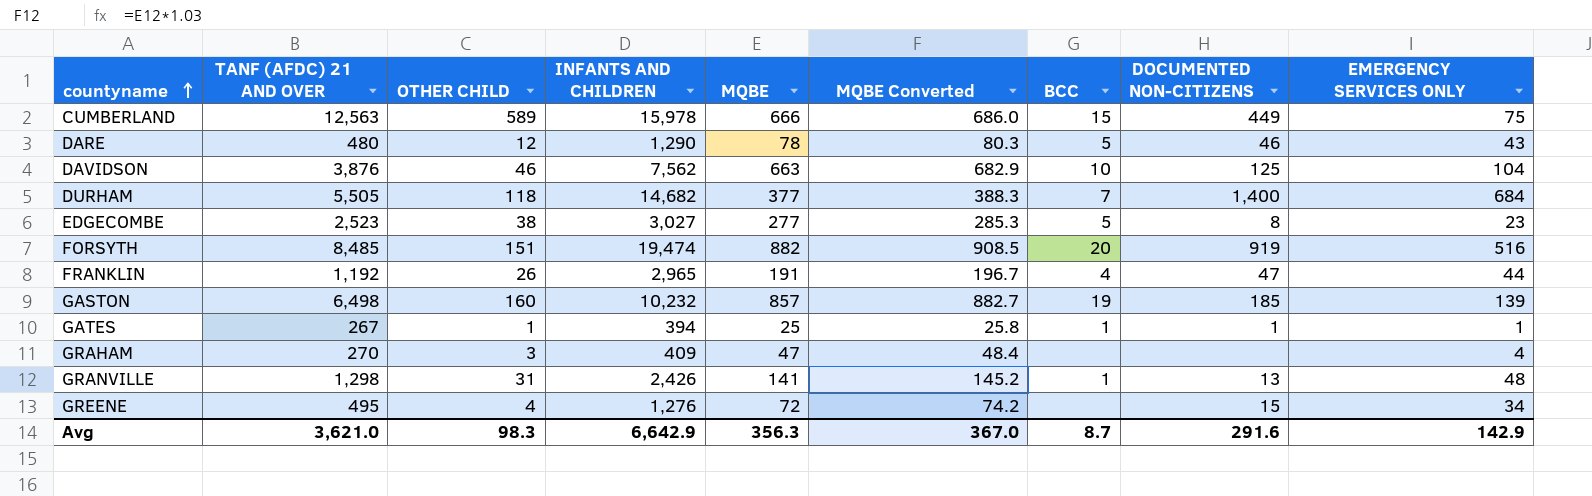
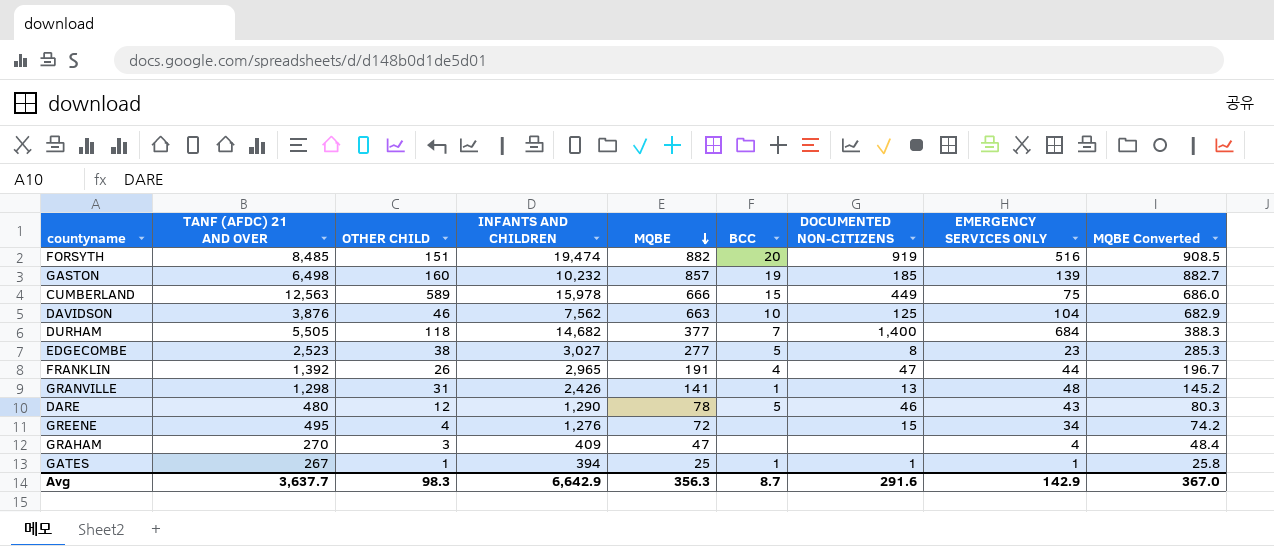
row order: countyname ascending -> MQBE descending
column MQBE Converted | position: 6 -> 9
FRANKLIN | TANF (AFDC) 21 AND OVER: 1,192 -> 1,392
Avg | TANF (AFDC) 21 AND OVER: 3,621.0 -> 3,637.7

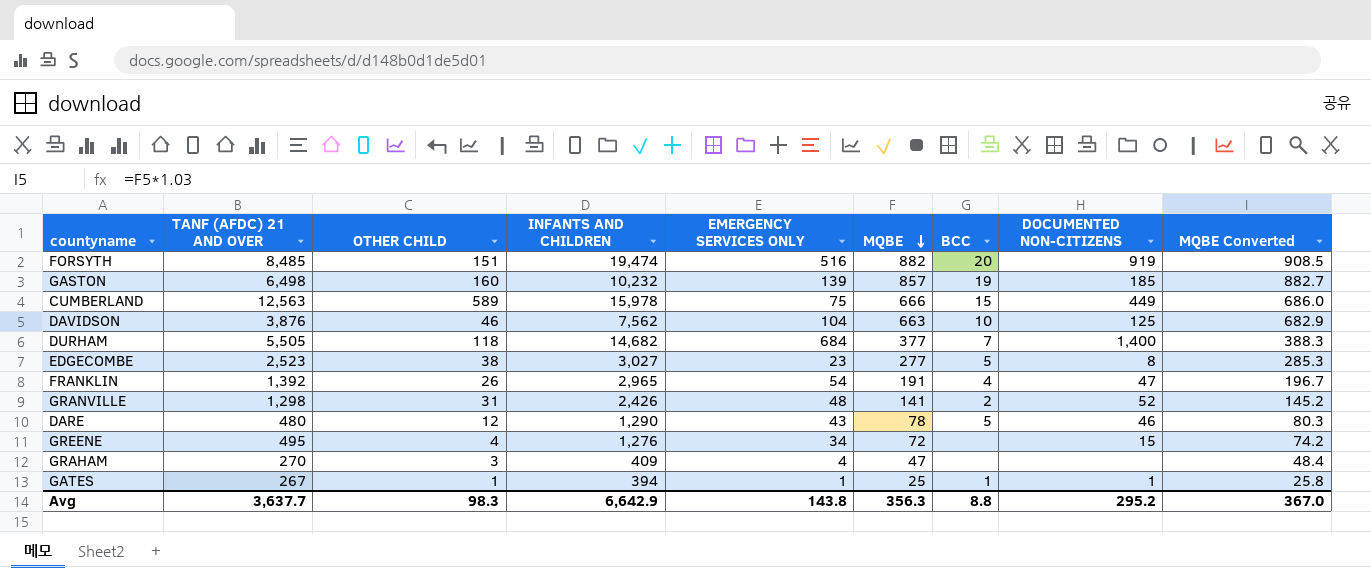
column EMERGENCY SERVICES ONLY | position: 8 -> 5
FRANKLIN | EMERGENCY SERVICES ONLY: 44 -> 54
GRANVILLE | BCC: 1 -> 2
GRANVILLE | DOCUMENTED NON-CITIZENS: 13 -> 52
Avg | EMERGENCY SERVICES ONLY: 142.9 -> 143.8
Avg | BCC: 8.7 -> 8.8
Avg | DOCUMENTED NON-CITIZENS: 291.6 -> 295.2

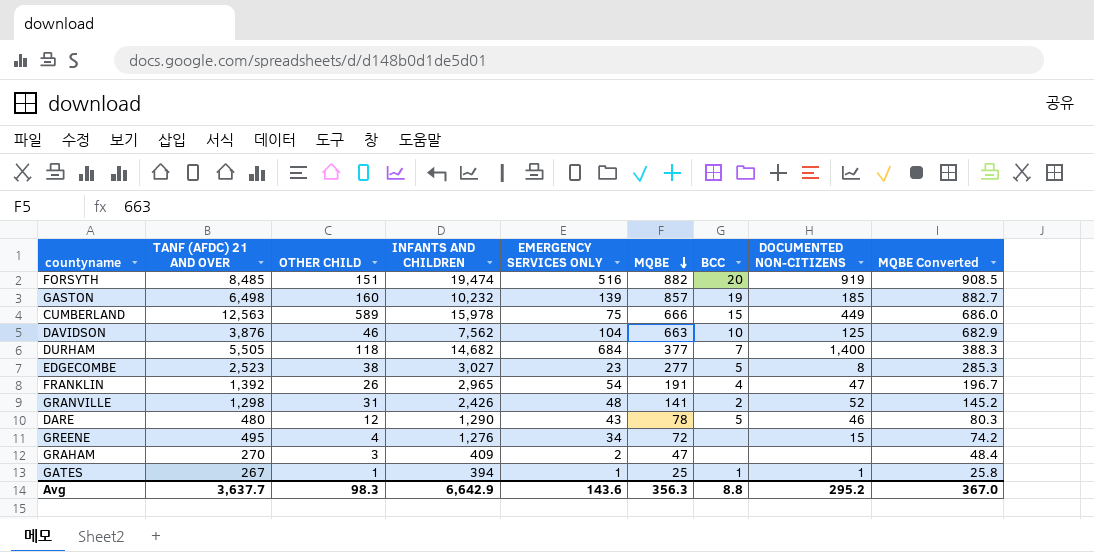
GRAHAM | EMERGENCY SERVICES ONLY: 4 -> 2
Avg | EMERGENCY SERVICES ONLY: 143.8 -> 143.6

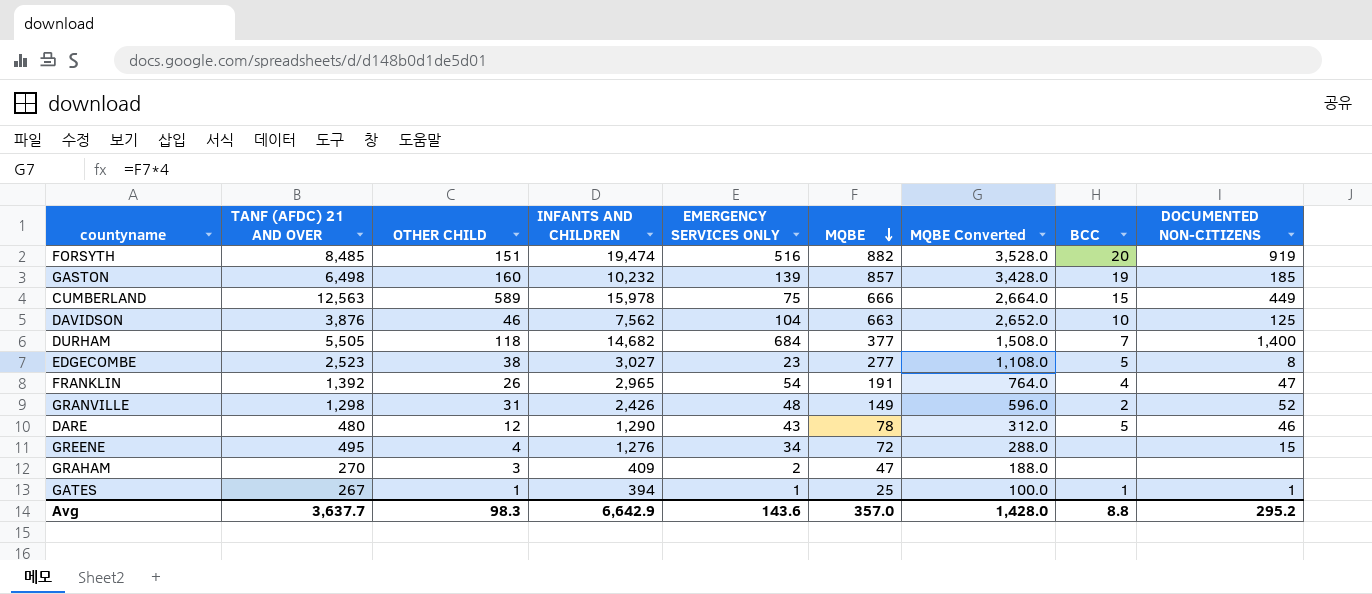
column MQBE Converted | formula: [MQBE] * 1.03 -> [MQBE] * 4
column MQBE Converted | position: 9 -> 7
GRANVILLE | MQBE: 141 -> 149
Avg | MQBE: 356.3 -> 357.0
Avg | MQBE Converted: 367.0 -> 1,428.0

